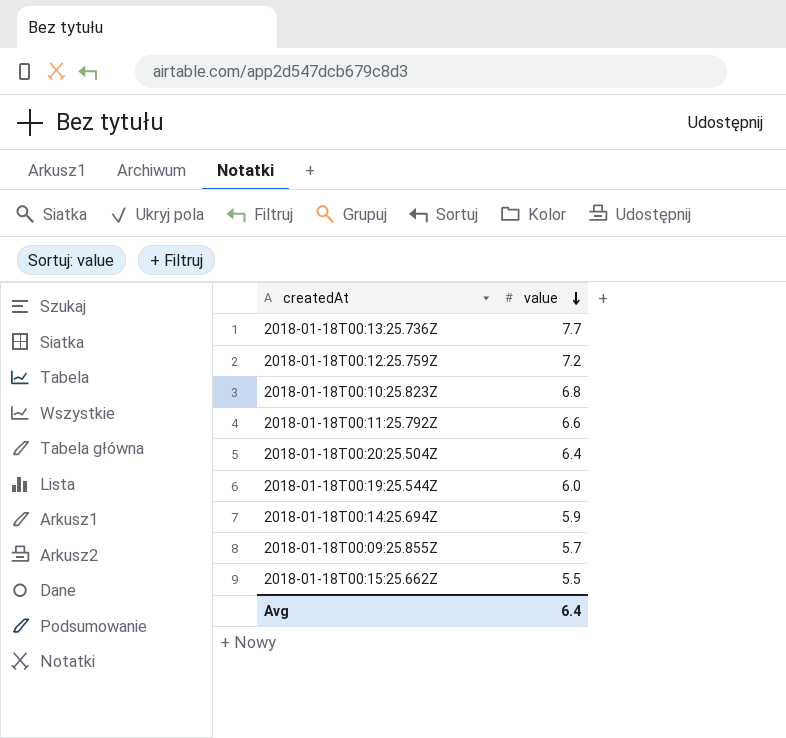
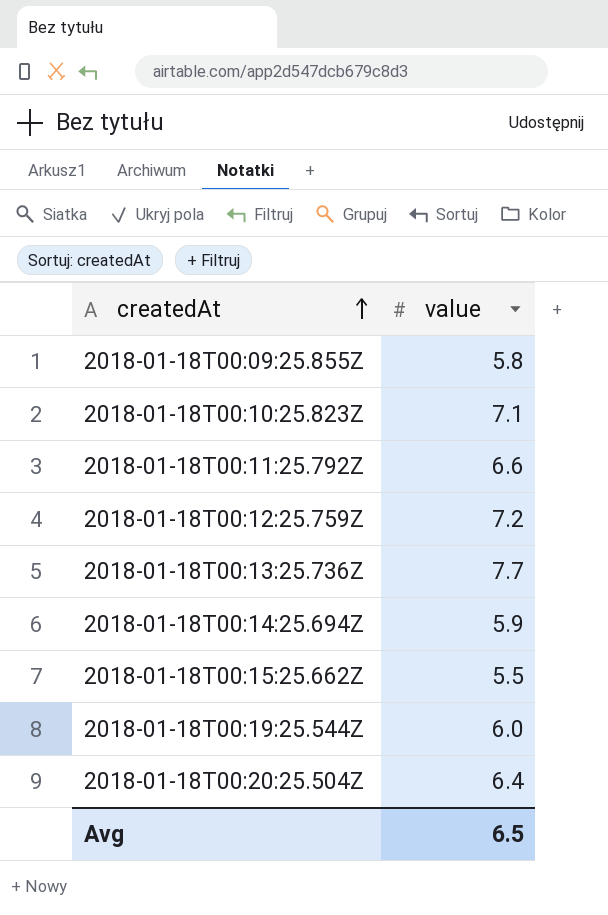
row order: value descending -> createdAt ascending
2018-01-18T00:09:25.855Z | value: 5.7 -> 5.8
2018-01-18T00:10:25.823Z | value: 6.8 -> 7.1
Avg | value: 6.4 -> 6.5

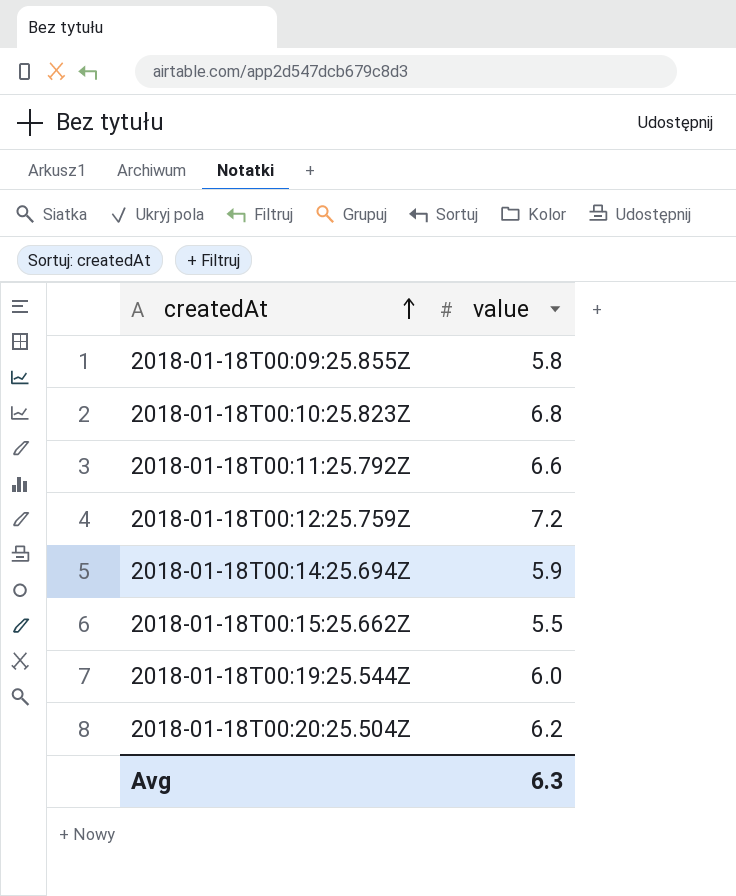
row 2018-01-18T00:13:25.736Z: 7.7 -> none
2018-01-18T00:10:25.823Z | value: 7.1 -> 6.8
2018-01-18T00:20:25.504Z | value: 6.4 -> 6.2
Avg | value: 6.5 -> 6.3

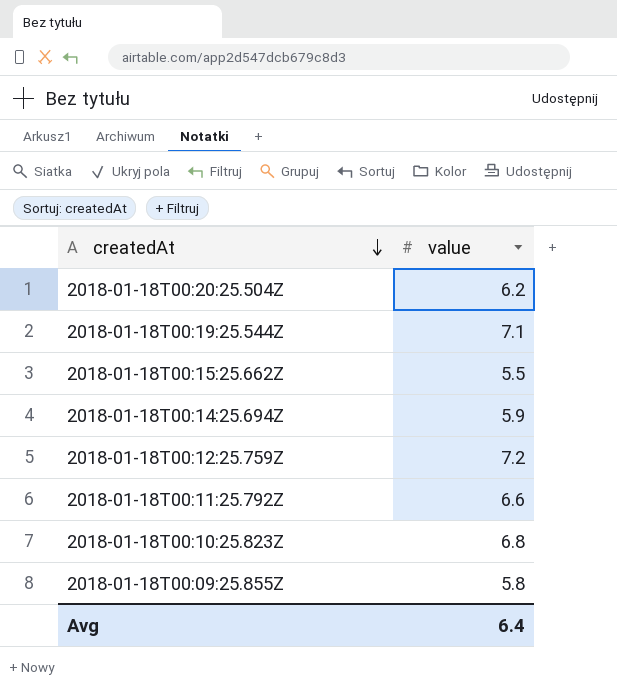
row order: createdAt ascending -> createdAt descending
2018-01-18T00:19:25.544Z | value: 6.0 -> 7.1
Avg | value: 6.3 -> 6.4

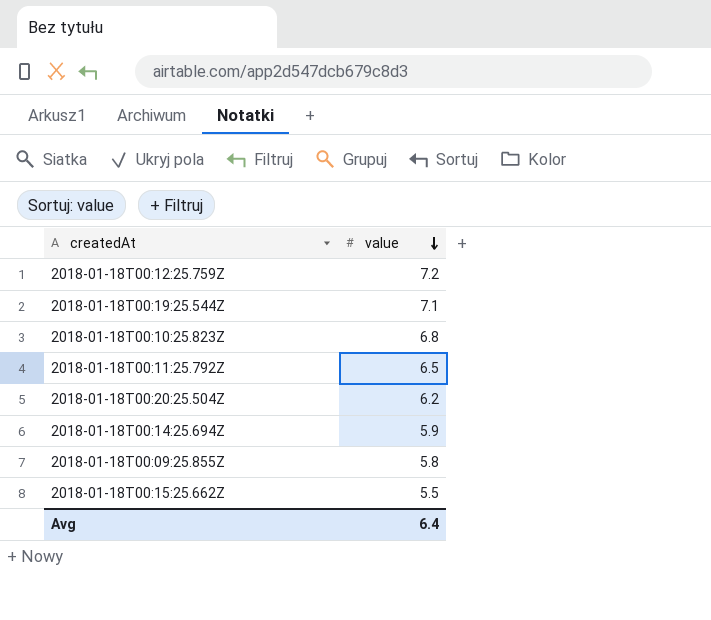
row order: createdAt descending -> value descending
2018-01-18T00:11:25.792Z | value: 6.6 -> 6.5

